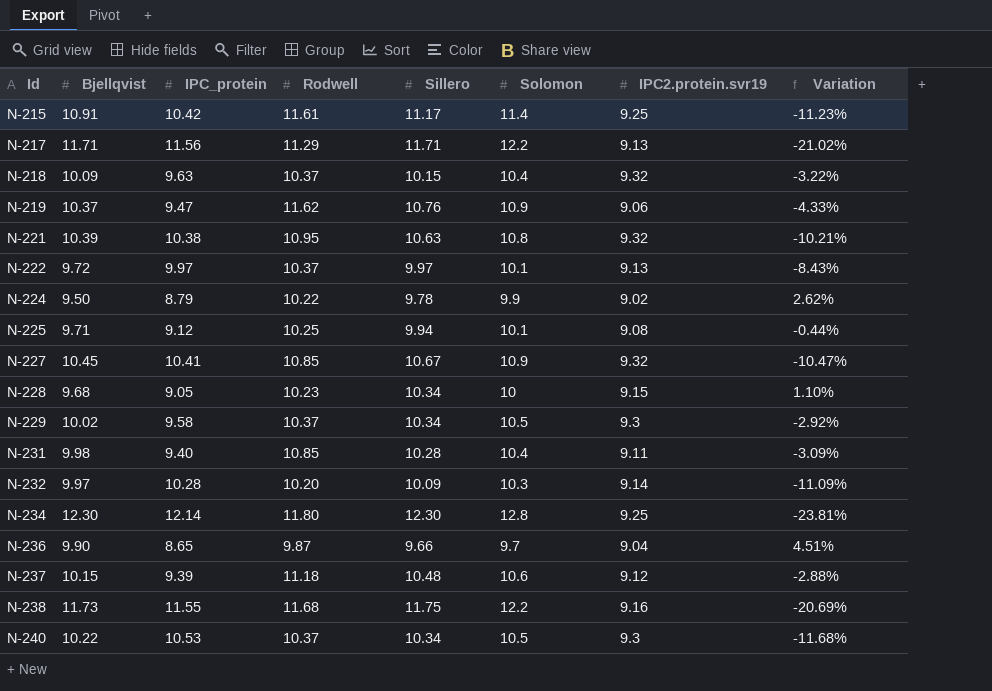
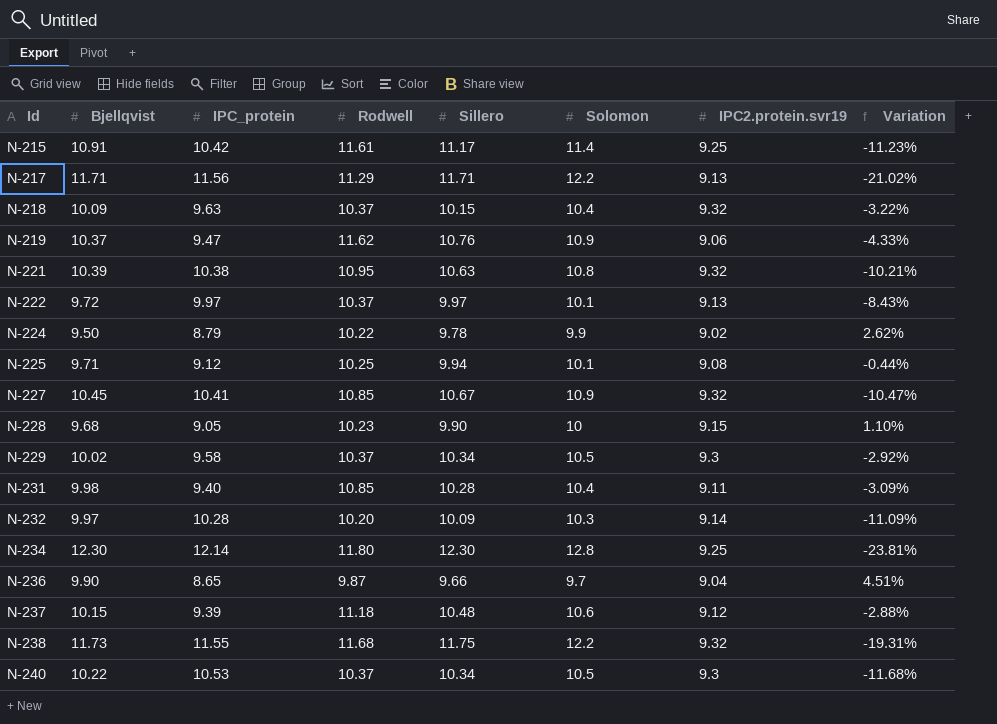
N-228 | Sillero: 10.34 -> 9.90
N-238 | IPC2.protein.svr19: 9.16 -> 9.32
N-238 | Variation: -20.69% -> -19.31%

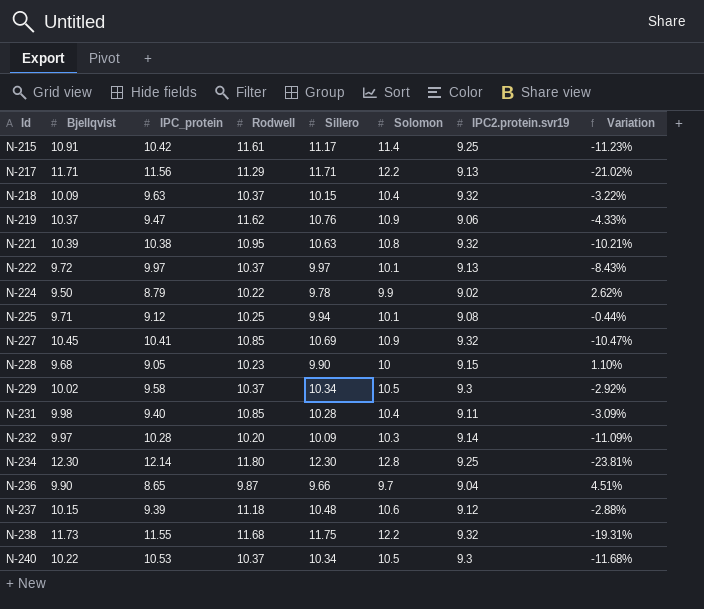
N-227 | Sillero: 10.67 -> 10.69

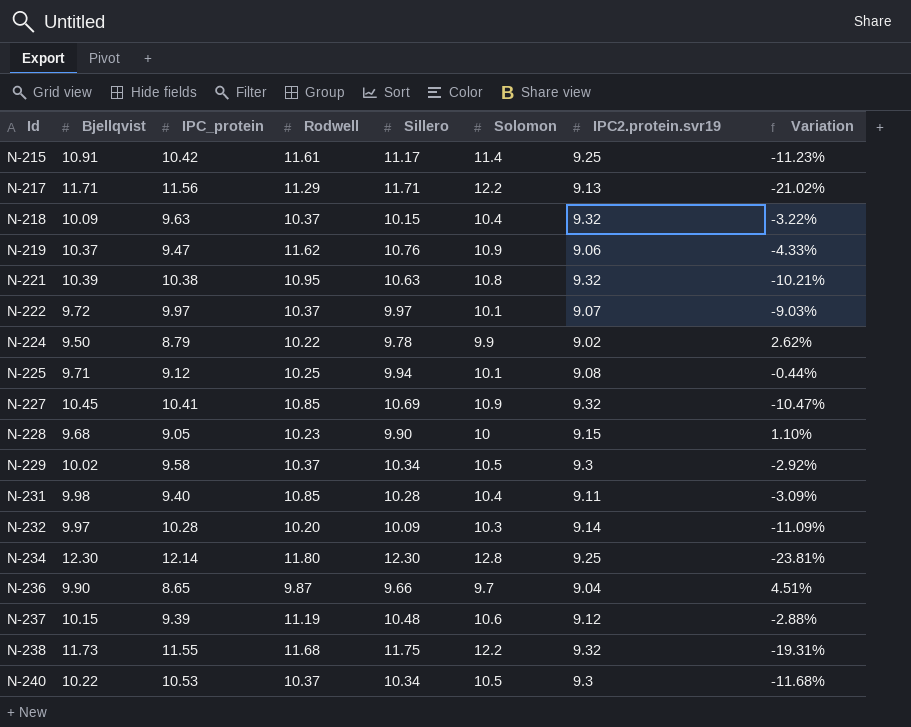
N-222 | IPC2.protein.svr19: 9.13 -> 9.07
N-222 | Variation: -8.43% -> -9.03%
N-237 | Rodwell: 11.18 -> 11.19

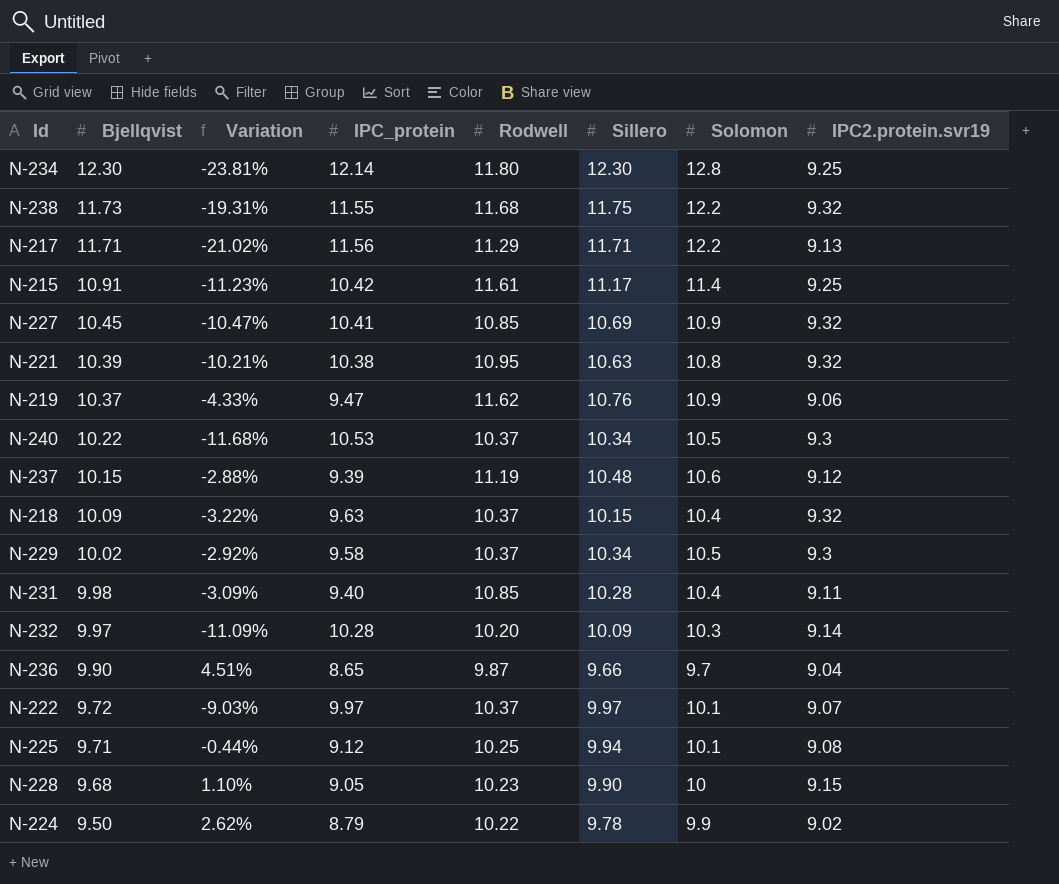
row order: Id ascending -> Bjellqvist descending
column Variation | position: 8 -> 3

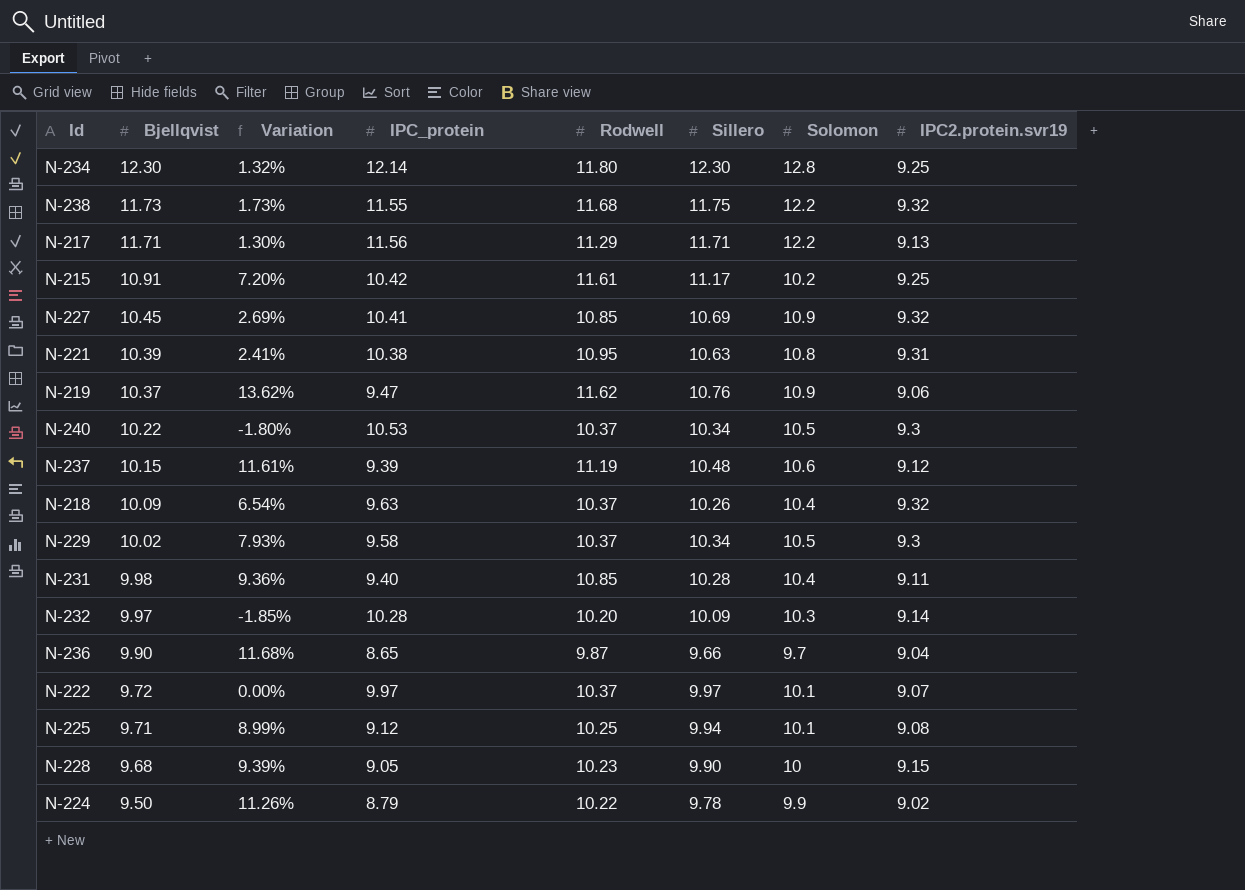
column Variation | formula: ([IPC2.protein.svr19] - [IPC_protein]) / [IPC_protein] -> ([Sillero] - [IPC_protein]) / [IPC_protein]
N-215 | Solomon: 11.4 -> 10.2
N-221 | IPC2.protein.svr19: 9.32 -> 9.31
N-218 | Sillero: 10.15 -> 10.26

